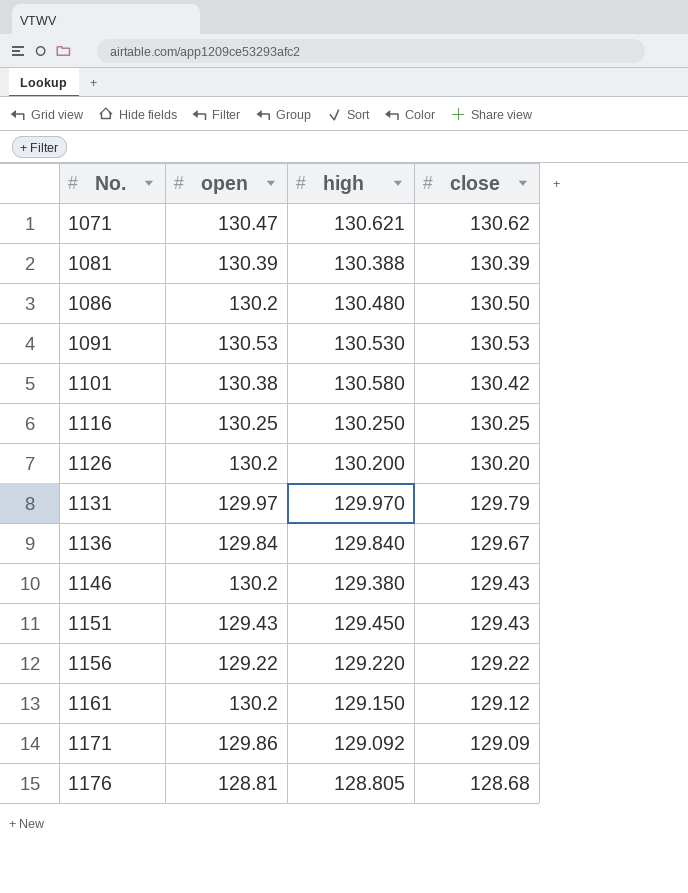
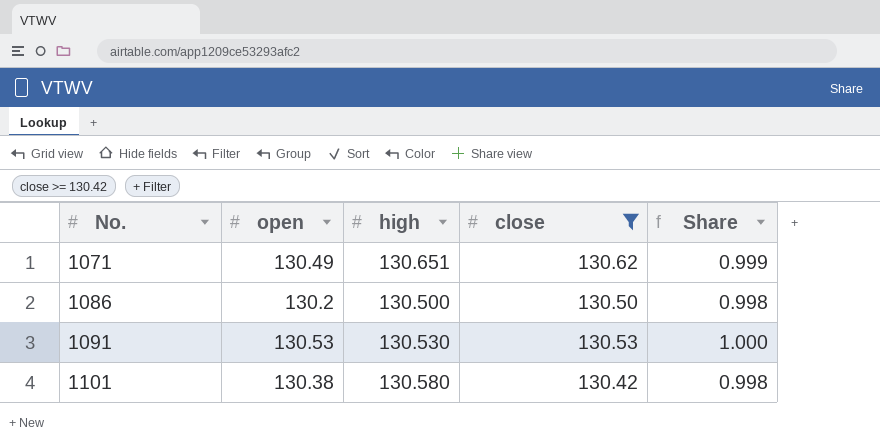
filter: none -> close >= 130.42
column Share | formula: none -> [open] / [high]
1071 | open: 130.47 -> 130.49
1071 | high: 130.621 -> 130.651
1086 | high: 130.480 -> 130.500

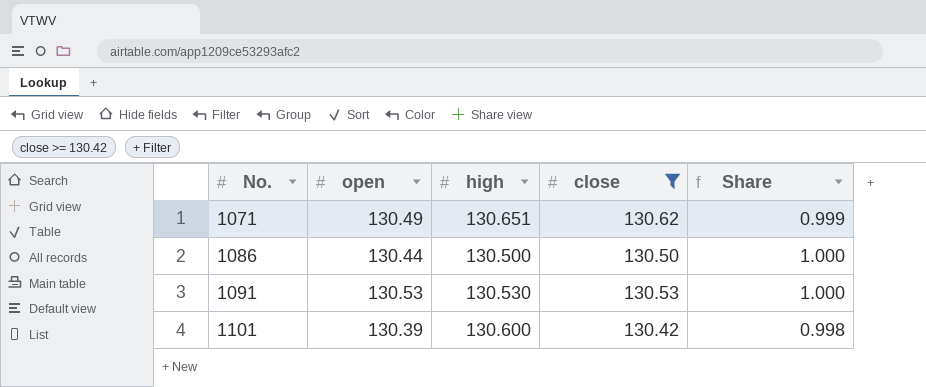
1086 | open: 130.2 -> 130.44
1086 | Share: 0.998 -> 1.000
1101 | open: 130.38 -> 130.39
1101 | high: 130.580 -> 130.600

